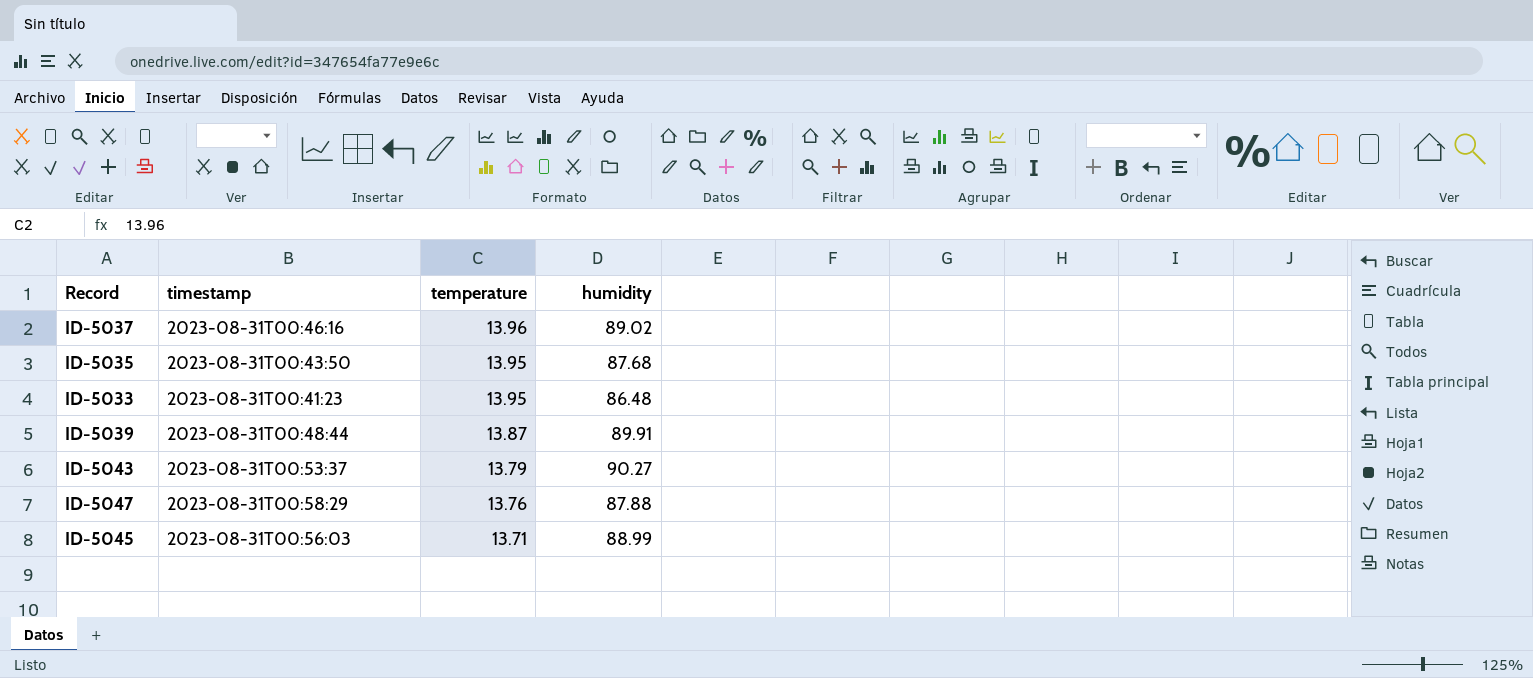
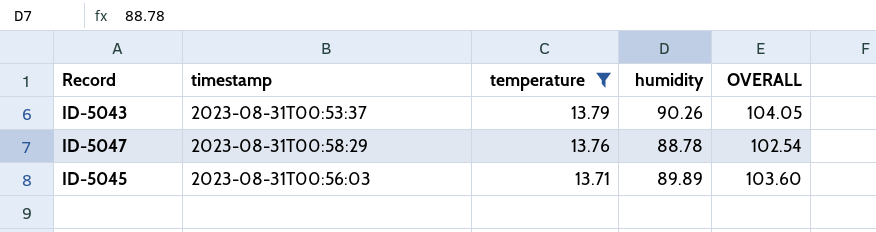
filter: none -> temperature <= 13.79
column OVERALL | formula: none -> [temperature] + [humidity]
ID-5043 | humidity: 90.27 -> 90.26
ID-5047 | humidity: 87.88 -> 88.78
ID-5045 | humidity: 88.99 -> 89.89

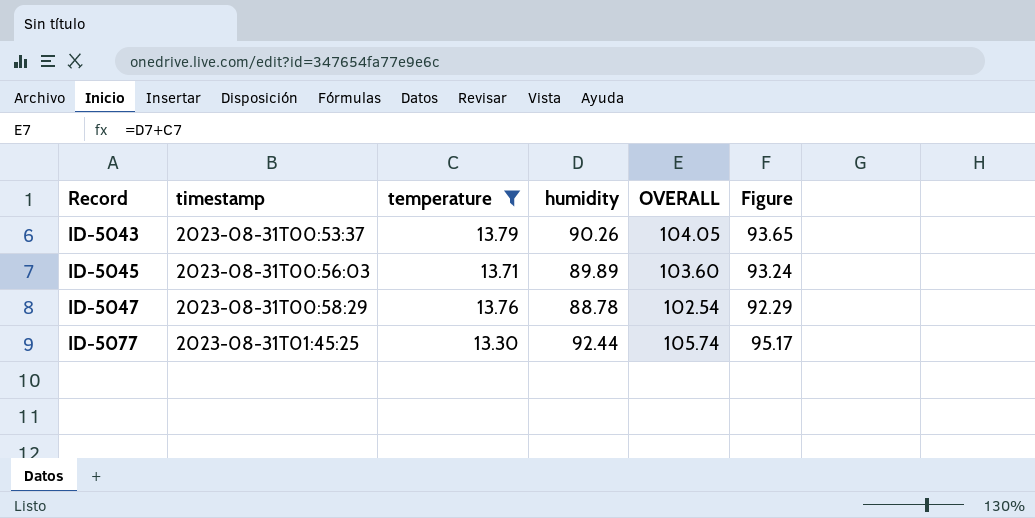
row order: temperature descending -> Record ascending
column Figure | formula: none -> [OVERALL] * 0.9
row ID-5077: none -> 2023-08-31T01:45:25 | 13.30 | 92.44 | 105.74 | 95.17

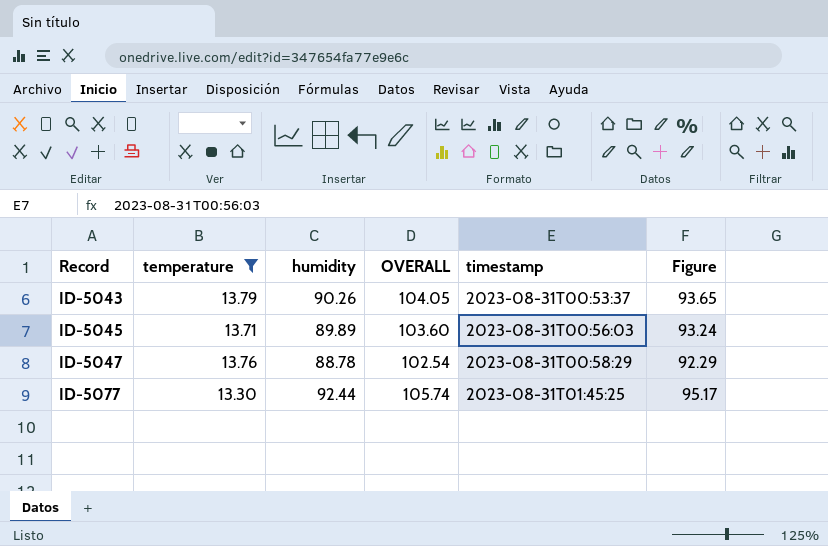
column timestamp | position: 2 -> 5

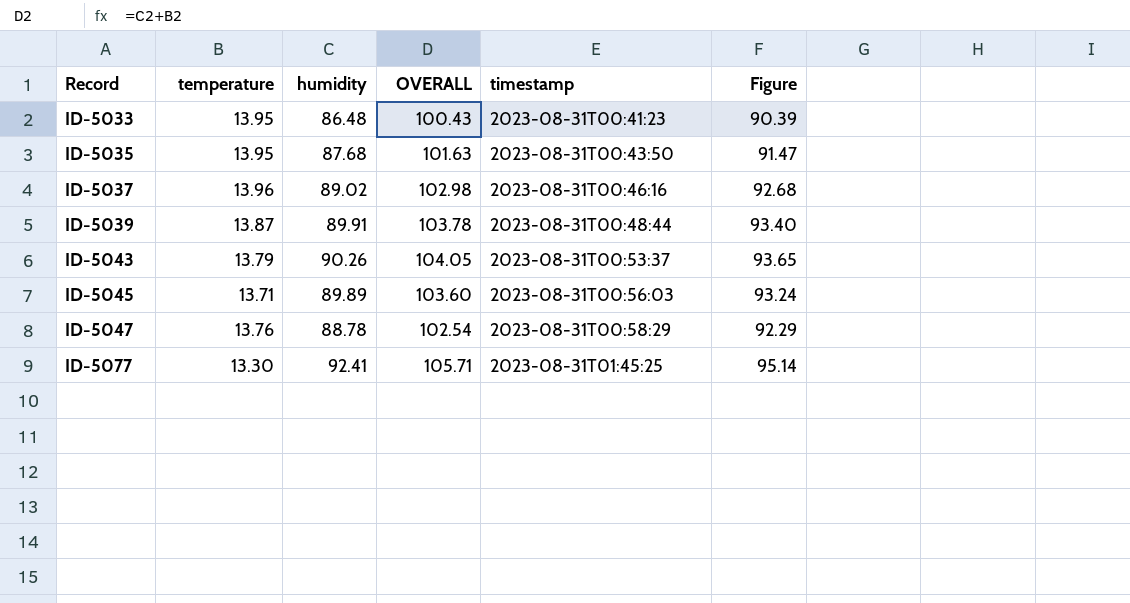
filter: temperature <= 13.79 -> none
ID-5077 | humidity: 92.44 -> 92.41
ID-5077 | OVERALL: 105.74 -> 105.71
ID-5077 | Figure: 95.17 -> 95.14

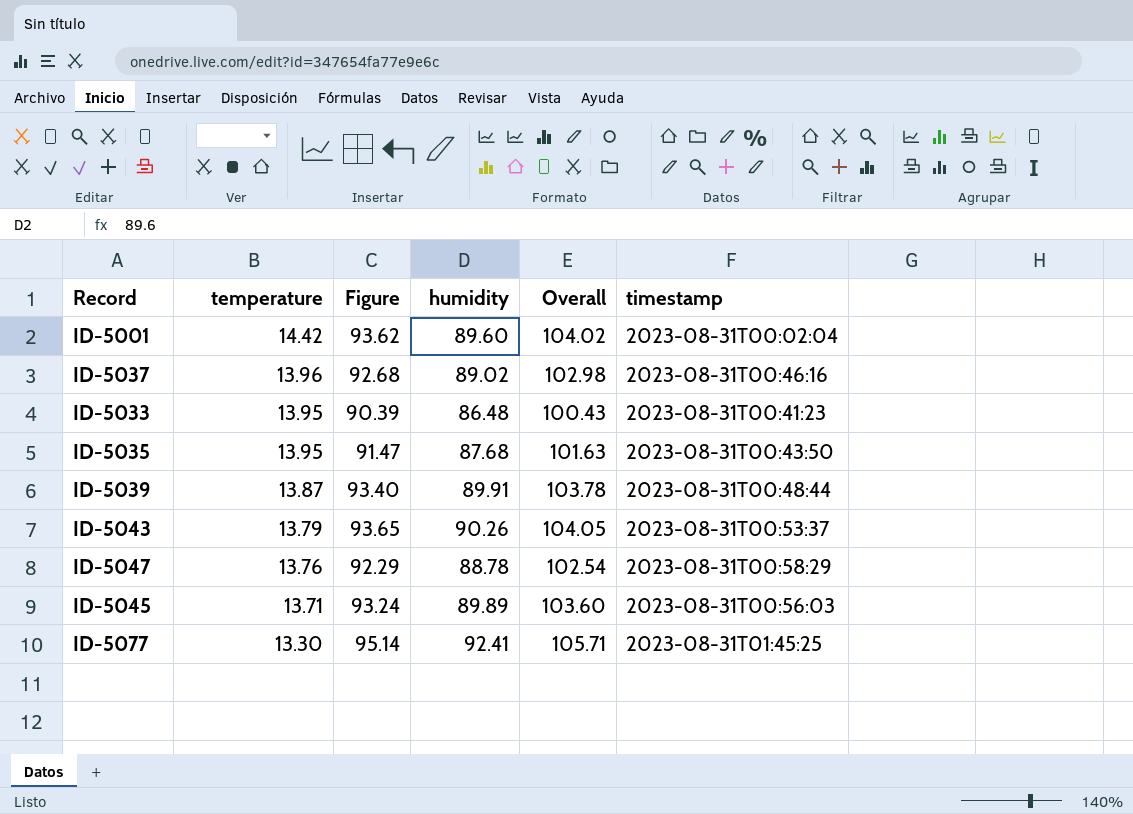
row order: Record ascending -> temperature descending
column Figure | position: 6 -> 3
column name: OVERALL -> Overall
row ID-5001: none -> 14.42 | 93.62 | 89.60 | 104.02 | 2023-08-31T00:02:04

